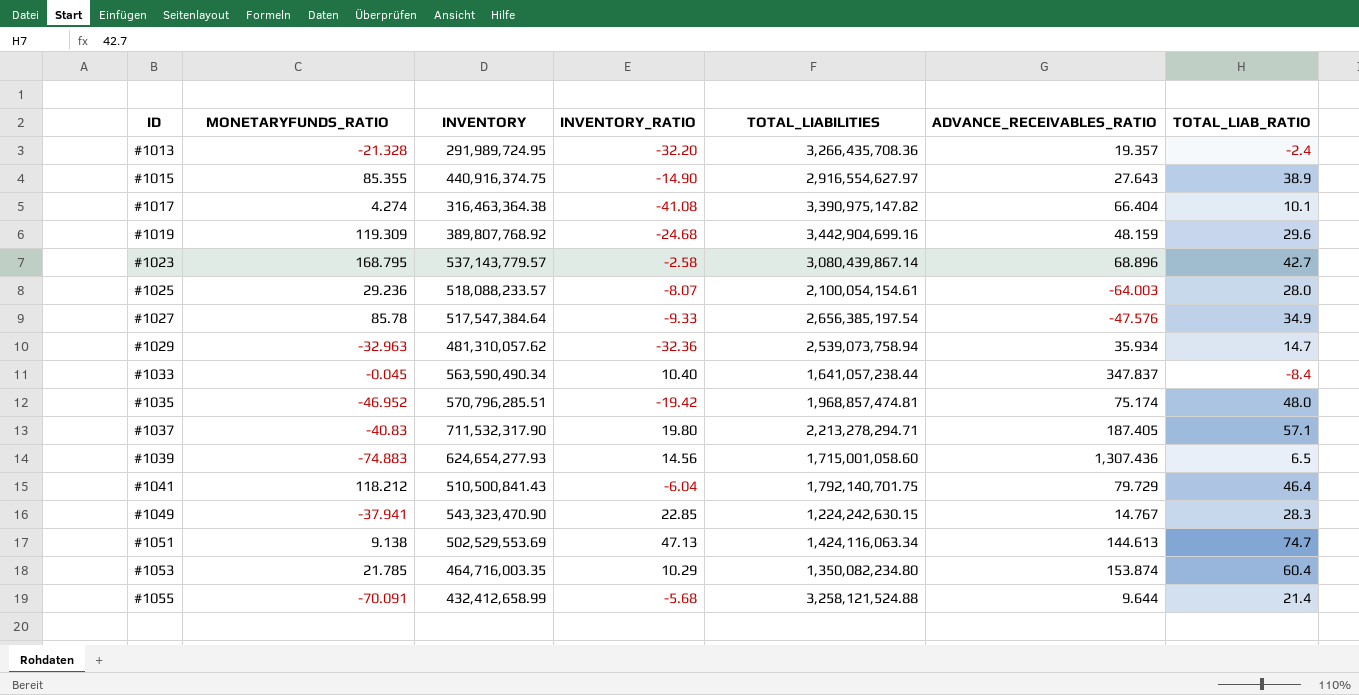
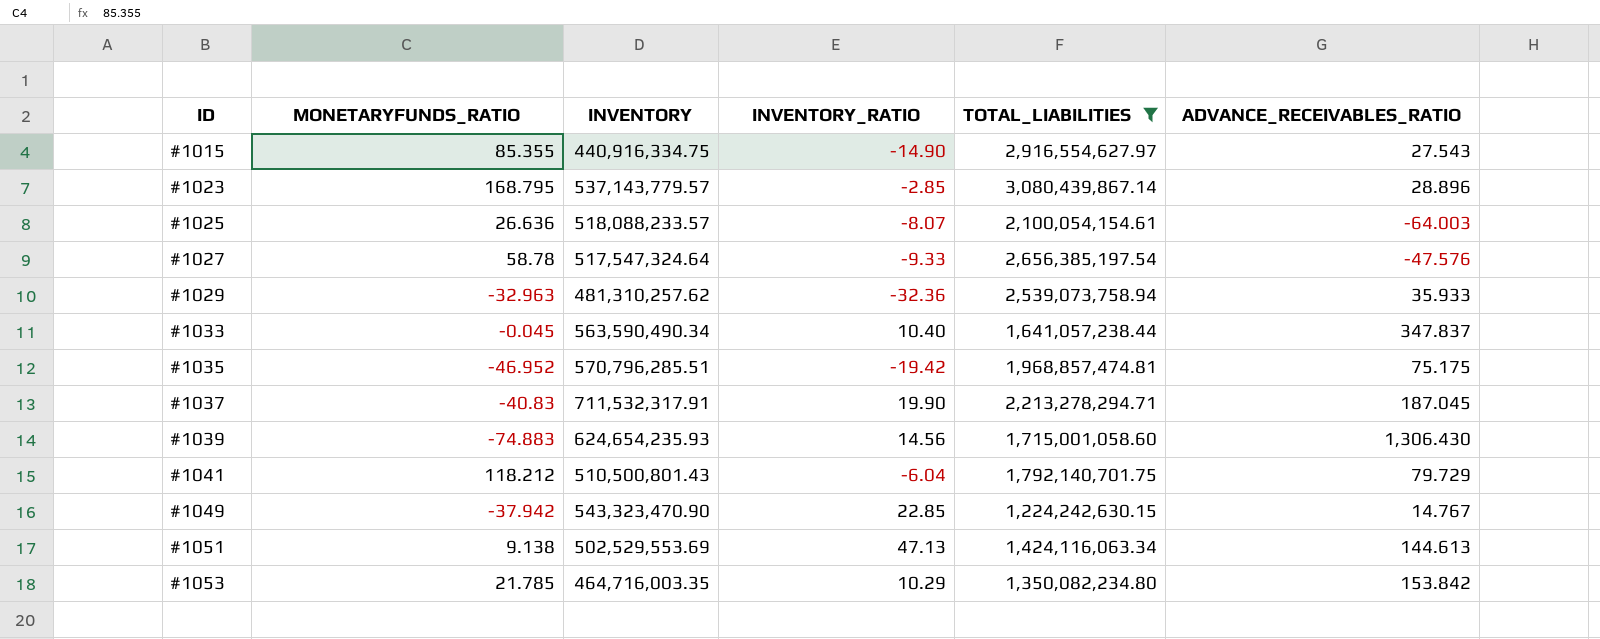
filter: none -> TOTAL_LIABILITIES <= 3,080,439,867.14
column TOTAL_LIAB_RATIO | position: 7 -> none
#1015 | INVENTORY: 440,916,374.75 -> 440,916,334.75
#1015 | ADVANCE_RECEIVABLES_RATIO: 27.643 -> 27.543
#1023 | INVENTORY_RATIO: -2.58 -> -2.85
#1023 | ADVANCE_RECEIVABLES_RATIO: 68.896 -> 28.896
#1025 | MONETARYFUNDS_RATIO: 29.236 -> 26.636
#1027 | MONETARYFUNDS_RATIO: 85.78 -> 58.78
#1027 | INVENTORY: 517,547,384.64 -> 517,547,324.64
#1029 | INVENTORY: 481,310,057.62 -> 481,310,257.62
#1029 | ADVANCE_RECEIVABLES_RATIO: 35.934 -> 35.933
#1035 | ADVANCE_RECEIVABLES_RATIO: 75.174 -> 75.175
#1037 | INVENTORY: 711,532,317.90 -> 711,532,317.91
#1037 | INVENTORY_RATIO: 19.80 -> 19.90
#1037 | ADVANCE_RECEIVABLES_RATIO: 187.405 -> 187.045
#1039 | INVENTORY: 624,654,277.93 -> 624,654,235.93
#1039 | ADVANCE_RECEIVABLES_RATIO: 1,307.436 -> 1,306.430
#1041 | INVENTORY: 510,500,841.43 -> 510,500,801.43
#1049 | MONETARYFUNDS_RATIO: -37.941 -> -37.942
#1053 | ADVANCE_RECEIVABLES_RATIO: 153.874 -> 153.842

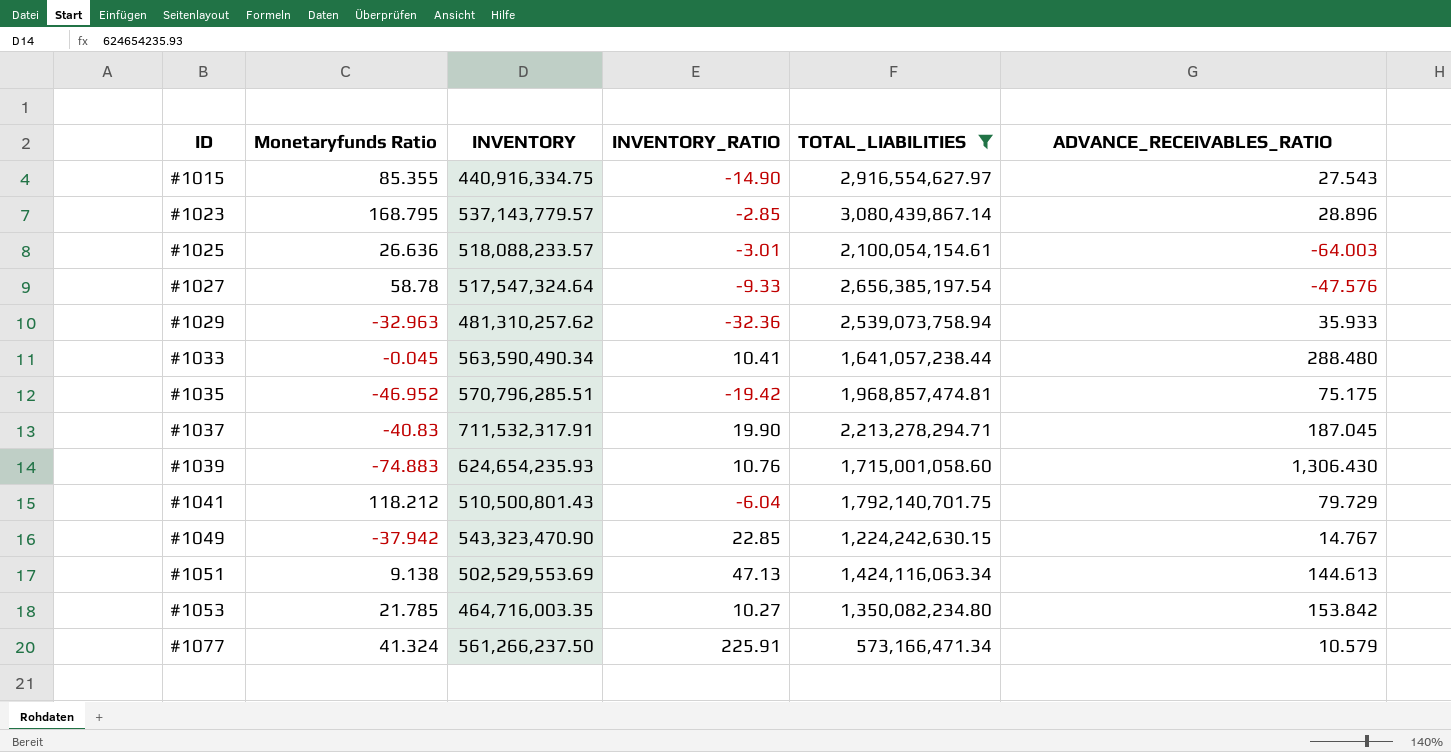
column name: MONETARYFUNDS_RATIO -> Monetaryfunds Ratio
#1025 | INVENTORY_RATIO: -8.07 -> -3.01
#1033 | INVENTORY_RATIO: 10.40 -> 10.41
#1033 | ADVANCE_RECEIVABLES_RATIO: 347.837 -> 288.480
#1039 | INVENTORY_RATIO: 14.56 -> 10.76
#1053 | INVENTORY_RATIO: 10.29 -> 10.27
row #1077: none -> 41.324 | 561,266,237.50 | 225.91 | 573,166,471.34 | 10.579

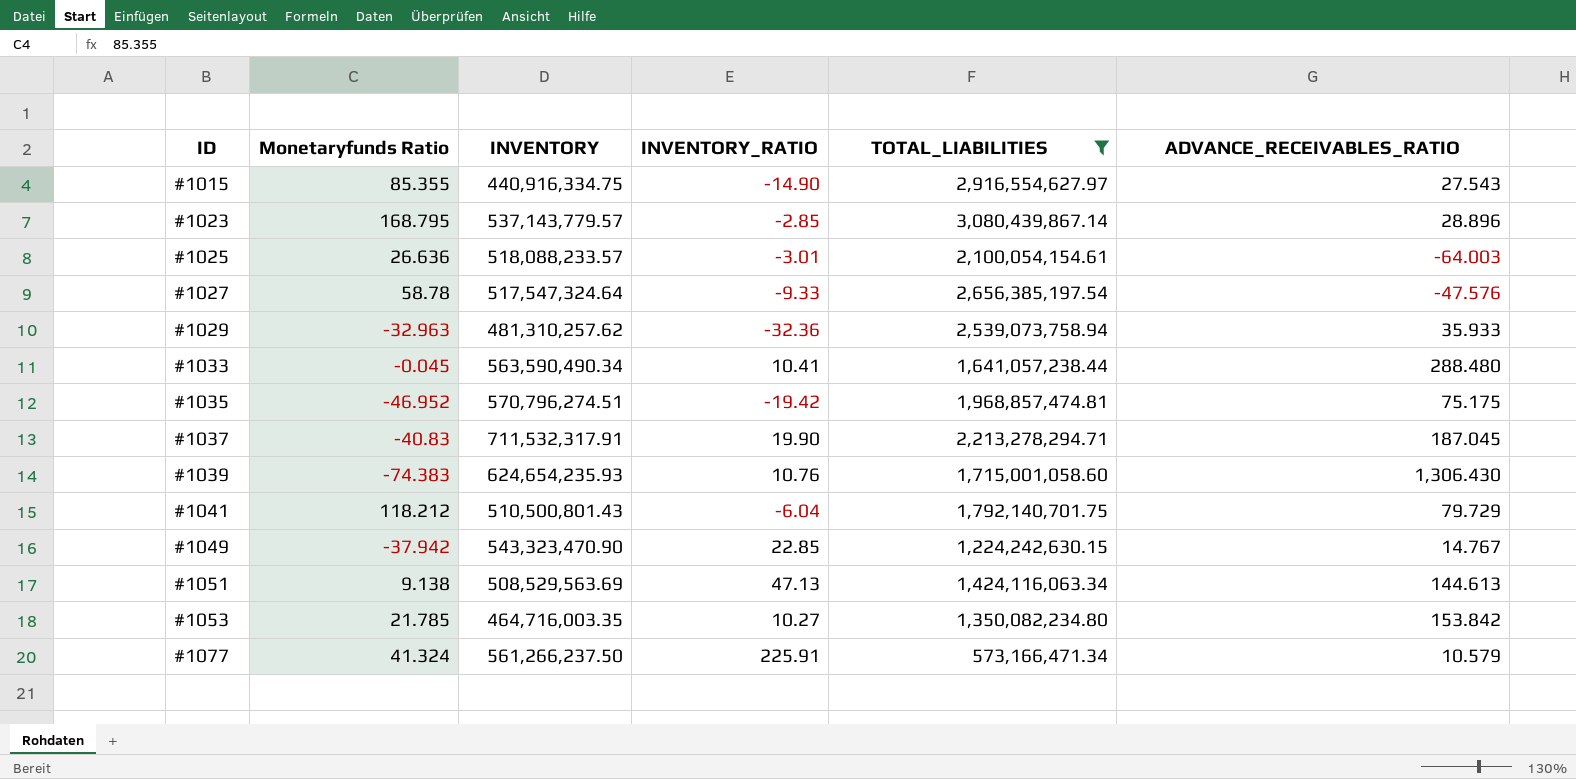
#1035 | INVENTORY: 570,796,285.51 -> 570,796,274.51
#1039 | Monetaryfunds Ratio: -74.883 -> -74.383
#1051 | INVENTORY: 502,529,553.69 -> 508,529,563.69

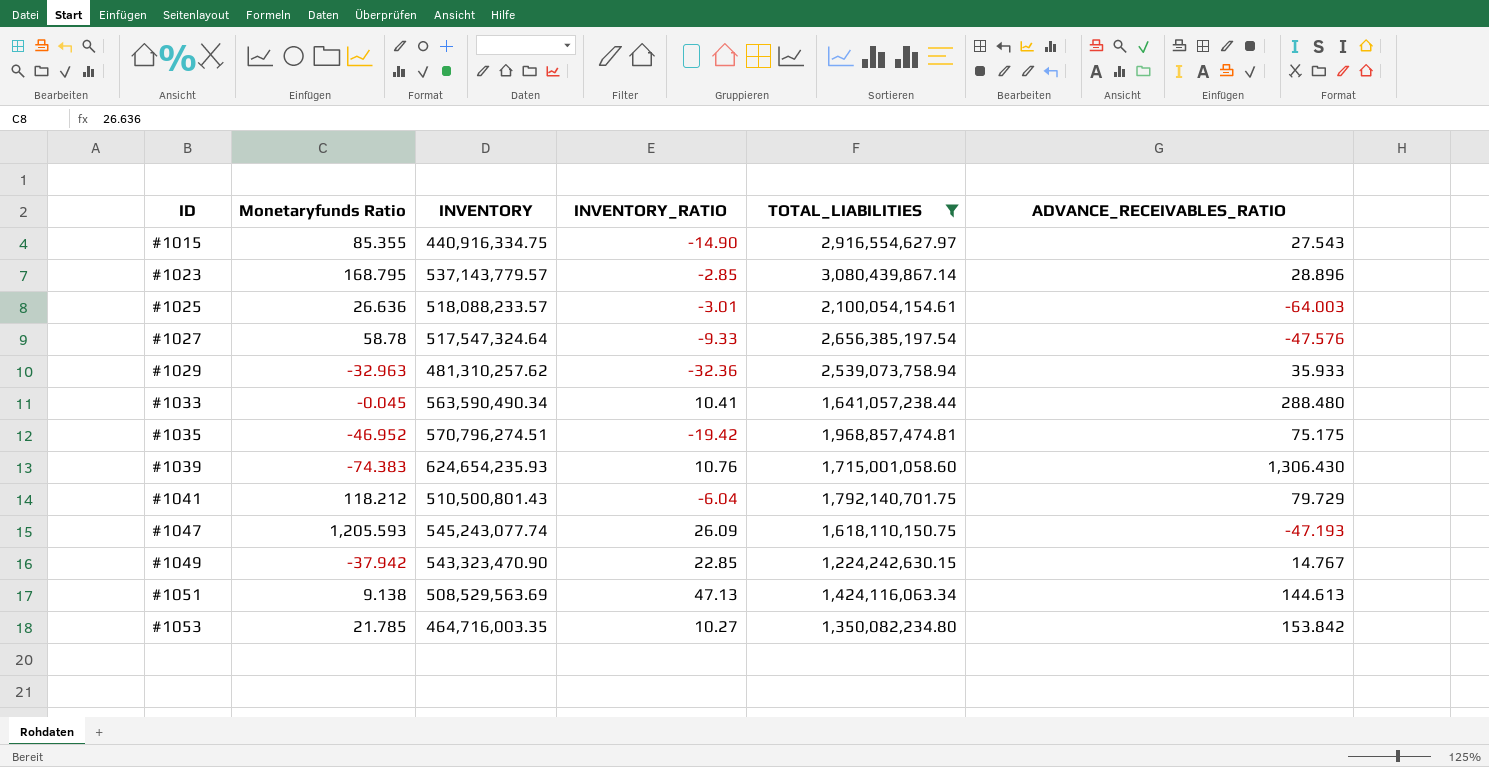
row #1037: -40.83 | 711,532,317.91 | 19.90 | 2,213,278,294.71 | 187.045 -> none
row #1077: 41.324 | 561,266,237.50 | 225.91 | 573,166,471.34 | 10.579 -> none
row #1047: none -> 1,205.593 | 545,243,077.74 | 26.09 | 1,618,110,150.75 | -47.193

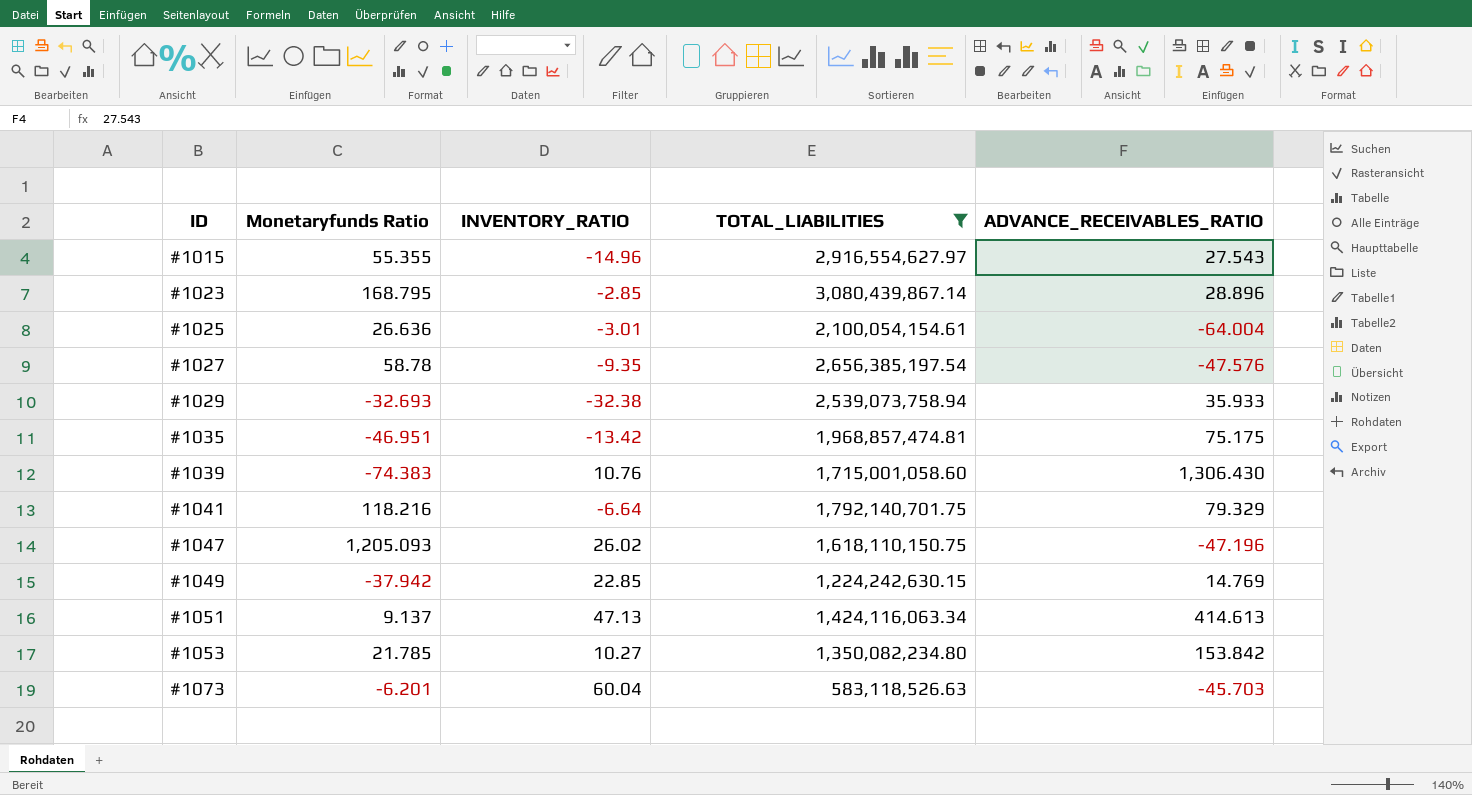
column INVENTORY | position: 3 -> none
row #1033: -0.045 | 563,590,490.34 | 10.41 | 1,641,057,238.44 | 288.480 -> none
#1015 | Monetaryfunds Ratio: 85.355 -> 55.355
#1015 | INVENTORY_RATIO: -14.90 -> -14.96
#1025 | ADVANCE_RECEIVABLES_RATIO: -64.003 -> -64.004
#1027 | INVENTORY_RATIO: -9.33 -> -9.35
#1029 | Monetaryfunds Ratio: -32.963 -> -32.693
#1029 | INVENTORY_RATIO: -32.36 -> -32.38
#1035 | Monetaryfunds Ratio: -46.952 -> -46.951
#1035 | INVENTORY_RATIO: -19.42 -> -13.42
#1041 | Monetaryfunds Ratio: 118.212 -> 118.216
#1041 | INVENTORY_RATIO: -6.04 -> -6.64
#1041 | ADVANCE_RECEIVABLES_RATIO: 79.729 -> 79.329
#1047 | Monetaryfunds Ratio: 1,205.593 -> 1,205.093
#1047 | INVENTORY_RATIO: 26.09 -> 26.02
#1047 | ADVANCE_RECEIVABLES_RATIO: -47.193 -> -47.196
#1049 | ADVANCE_RECEIVABLES_RATIO: 14.767 -> 14.769
#1051 | Monetaryfunds Ratio: 9.138 -> 9.137
#1051 | ADVANCE_RECEIVABLES_RATIO: 144.613 -> 414.613
row #1073: none -> -6.201 | 60.04 | 583,118,526.63 | -45.703

